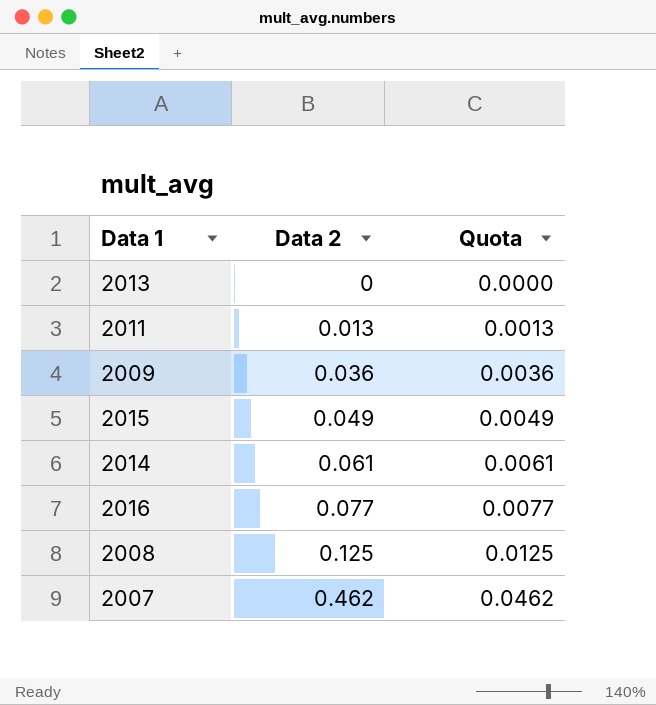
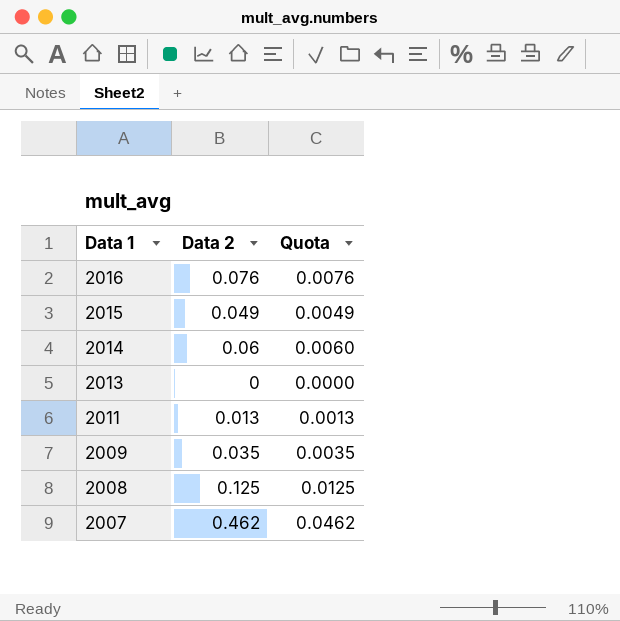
row order: Data 2 ascending -> Data 1 descending
2016 | Data 2: 0.077 -> 0.076
2016 | Quota: 0.0077 -> 0.0076
2014 | Data 2: 0.061 -> 0.06
2014 | Quota: 0.0061 -> 0.0060
2009 | Data 2: 0.036 -> 0.035
2009 | Quota: 0.0036 -> 0.0035

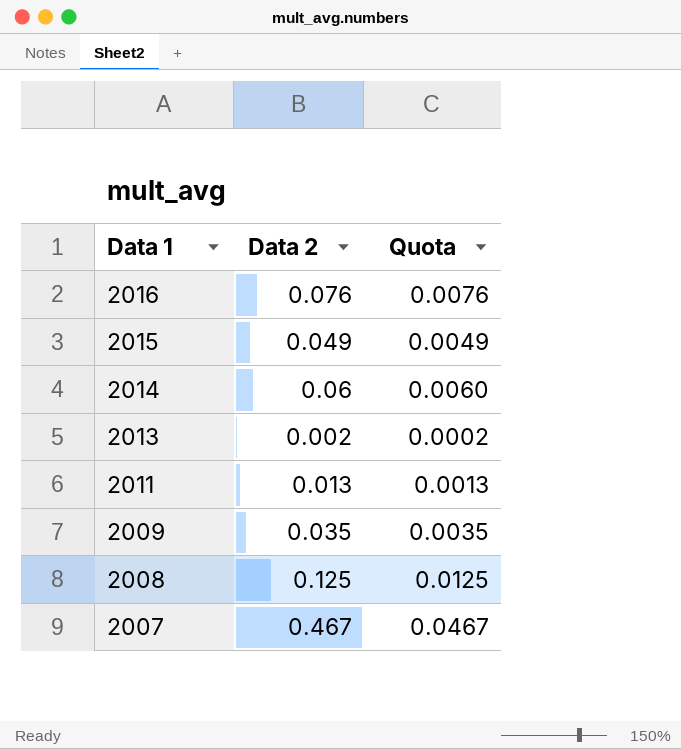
2013 | Data 2: 0 -> 0.002
2013 | Quota: 0.0000 -> 0.0002
2007 | Data 2: 0.462 -> 0.467
2007 | Quota: 0.0462 -> 0.0467

